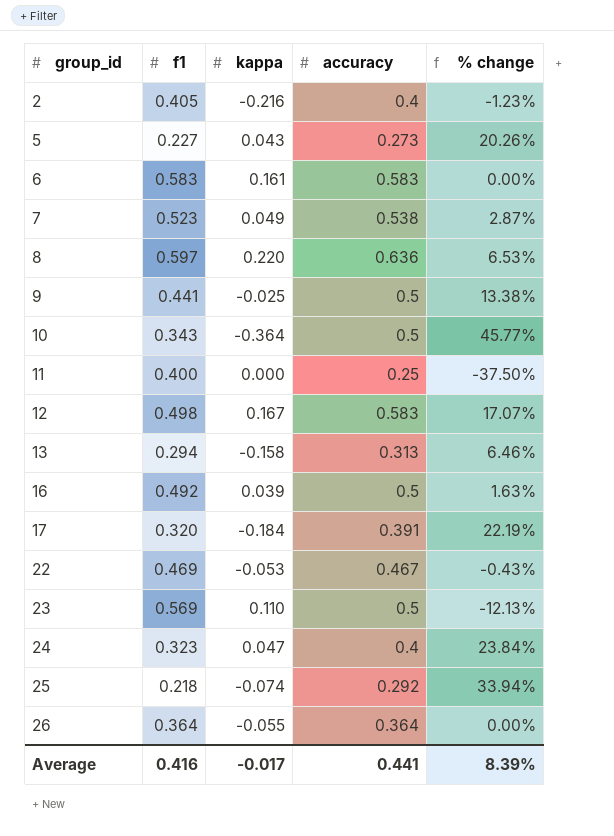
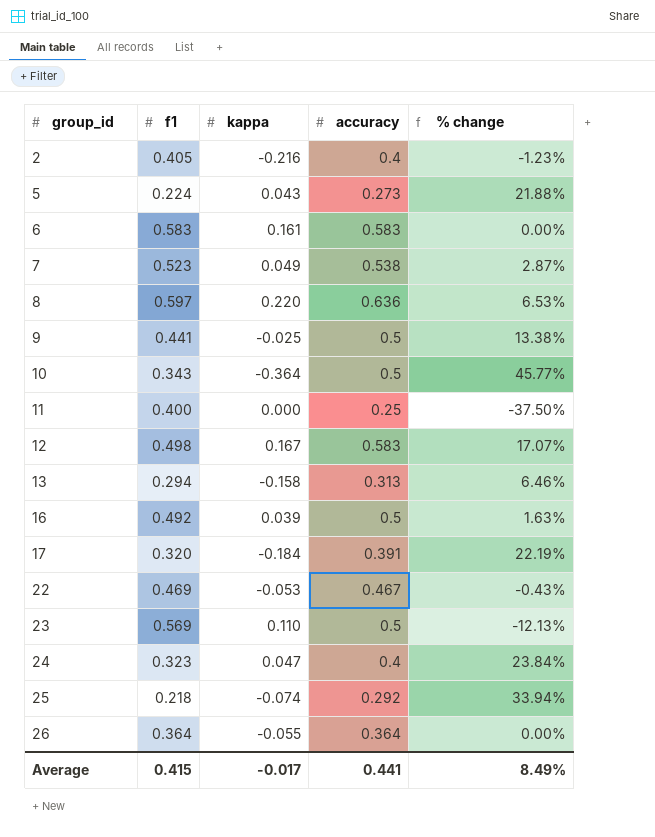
5 | f1: 0.227 -> 0.224
5 | % change: 20.26% -> 21.88%
Average | f1: 0.416 -> 0.415
Average | % change: 8.39% -> 8.49%

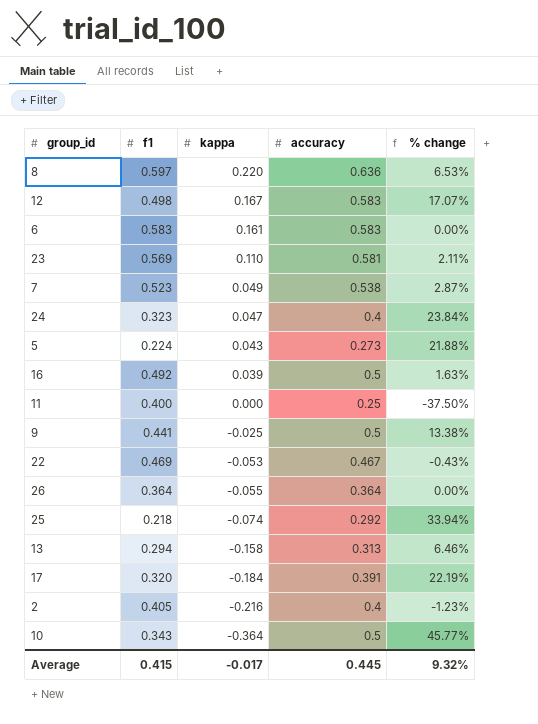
row order: group_id ascending -> kappa descending
23 | accuracy: 0.5 -> 0.581
23 | % change: -12.13% -> 2.11%
Average | accuracy: 0.441 -> 0.445
Average | % change: 8.49% -> 9.32%

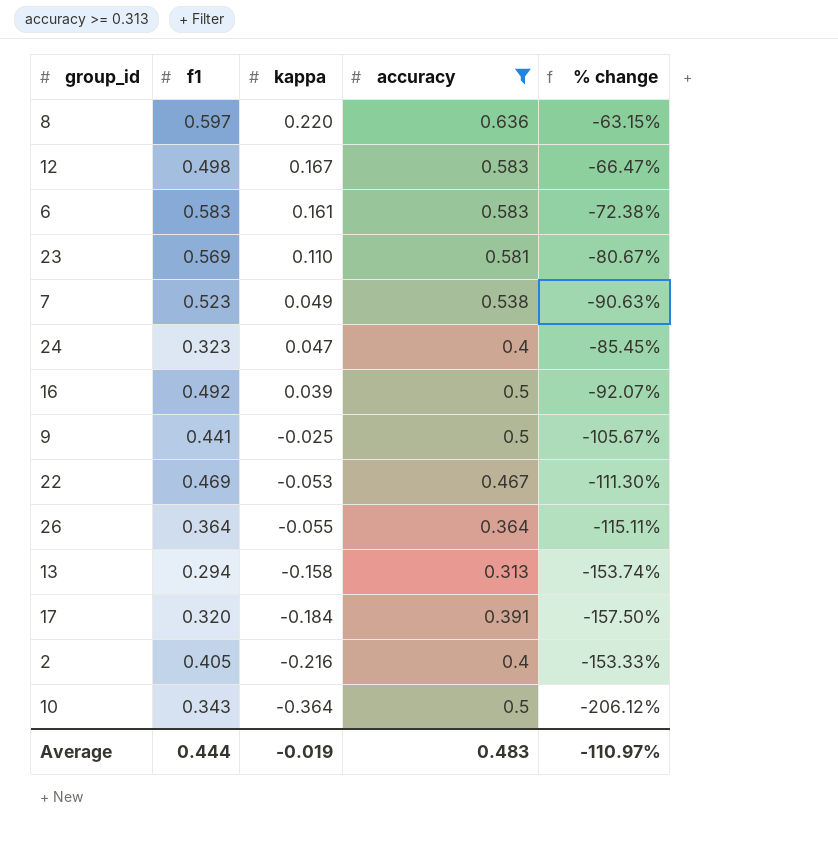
filter: none -> accuracy >= 0.313
column % change | formula: ([accuracy] - [f1]) / [f1] -> ([kappa] - [f1]) / [f1]
Average | f1: 0.415 -> 0.444
Average | kappa: -0.017 -> -0.019
Average | accuracy: 0.445 -> 0.483
Average | % change: 9.32% -> -110.97%

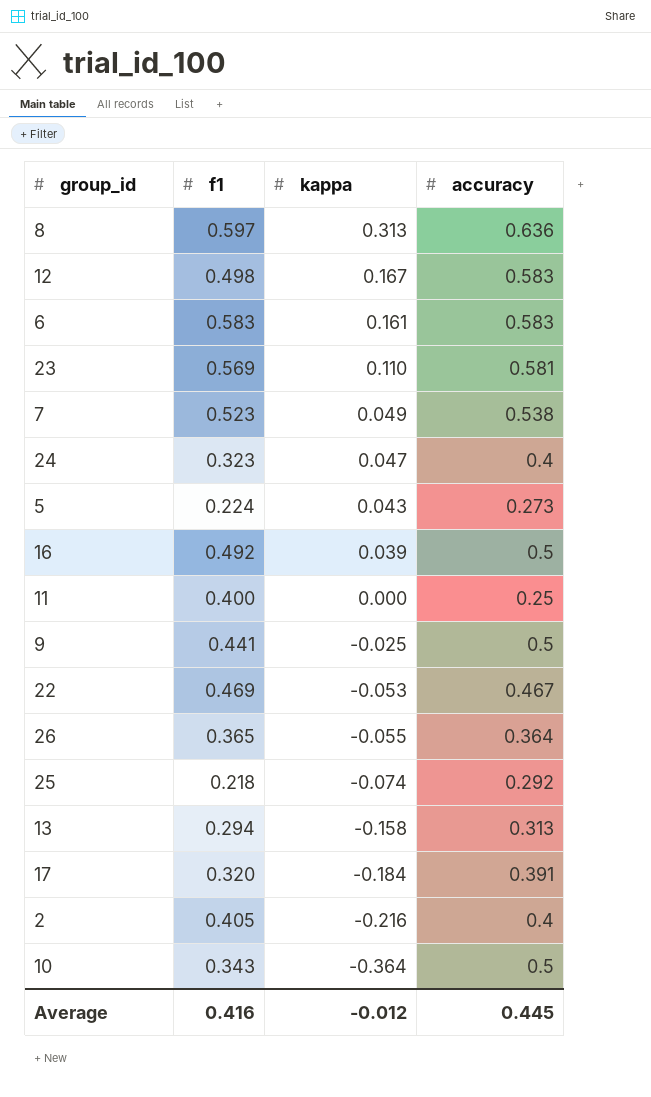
filter: accuracy >= 0.313 -> none
column % change | formula: ([kappa] - [f1]) / [f1] -> none
8 | kappa: 0.220 -> 0.313
26 | f1: 0.364 -> 0.365
Average | f1: 0.444 -> 0.416
Average | kappa: -0.019 -> -0.012
Average | accuracy: 0.483 -> 0.445

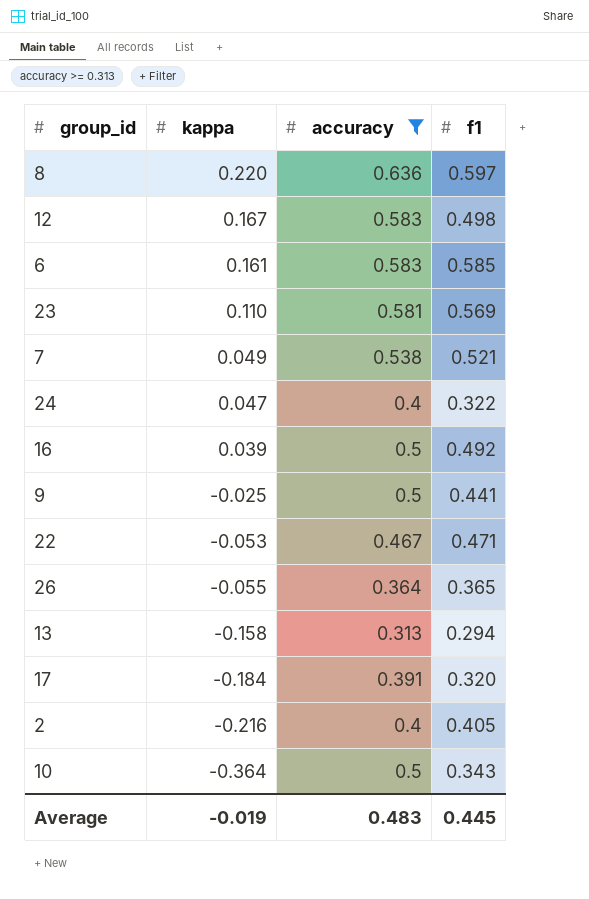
filter: none -> accuracy >= 0.313
column f1 | position: 2 -> 4
8 | kappa: 0.313 -> 0.220
6 | f1: 0.583 -> 0.585
7 | f1: 0.523 -> 0.521
24 | f1: 0.323 -> 0.322
22 | f1: 0.469 -> 0.471
Average | kappa: -0.012 -> -0.019
Average | accuracy: 0.445 -> 0.483
Average | f1: 0.416 -> 0.445

